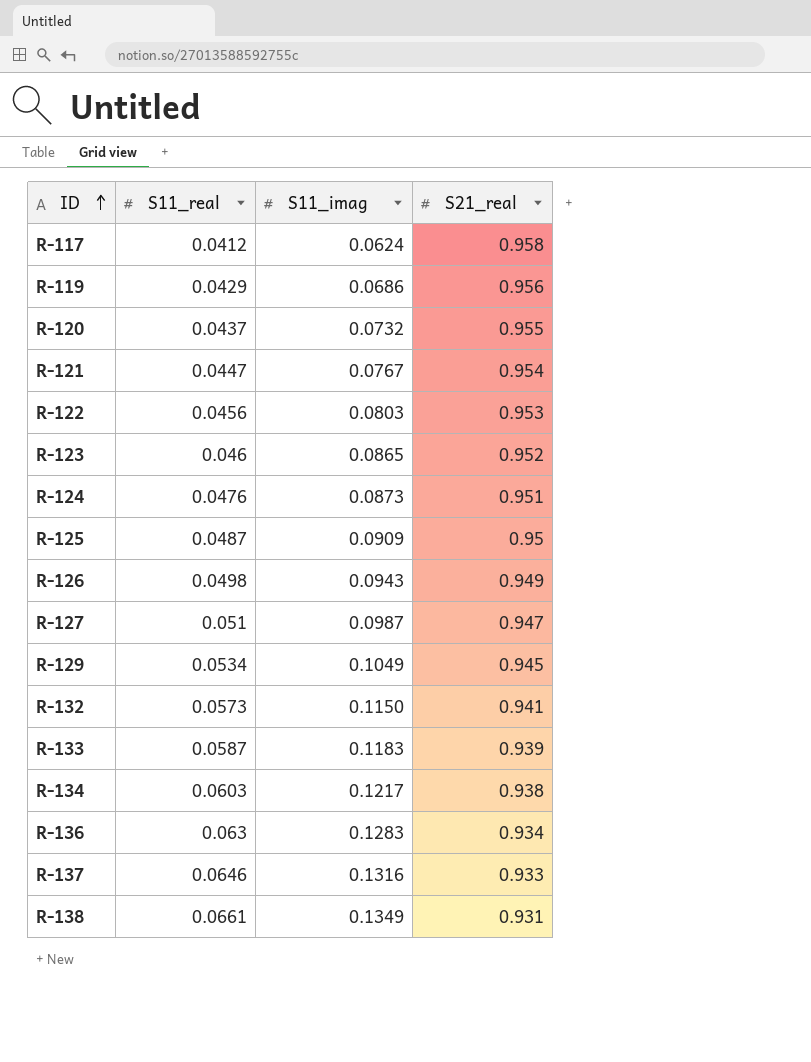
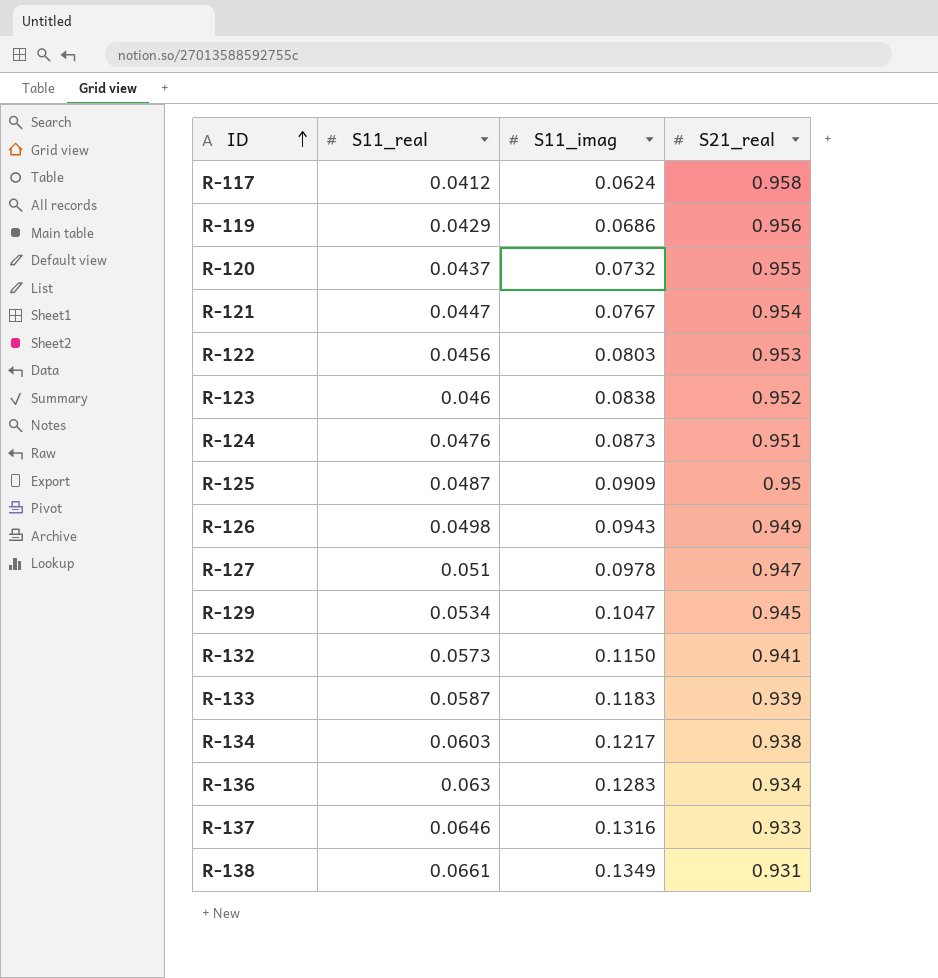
R-123 | S11_imag: 0.0865 -> 0.0838
R-127 | S11_imag: 0.0987 -> 0.0978
R-129 | S11_imag: 0.1049 -> 0.1047

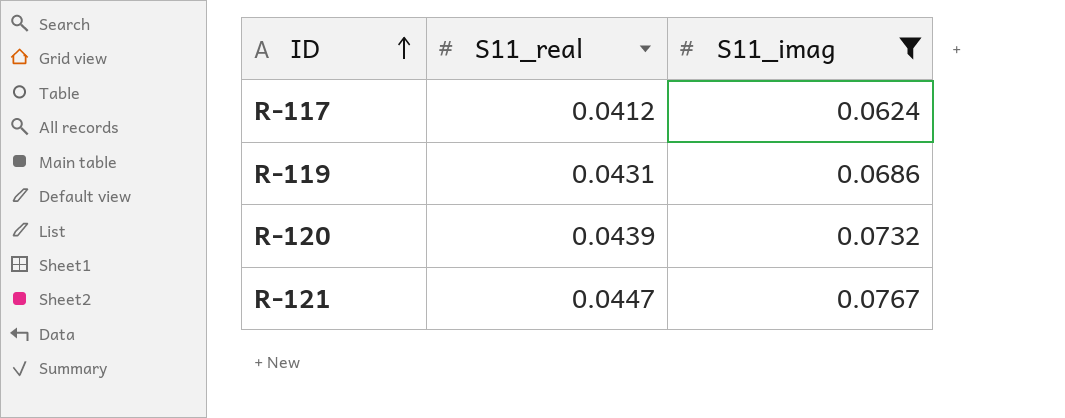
filter: none -> S11_imag <= 0.0767
column S21_real | position: 4 -> none
R-119 | S11_real: 0.0429 -> 0.0431
R-120 | S11_real: 0.0437 -> 0.0439

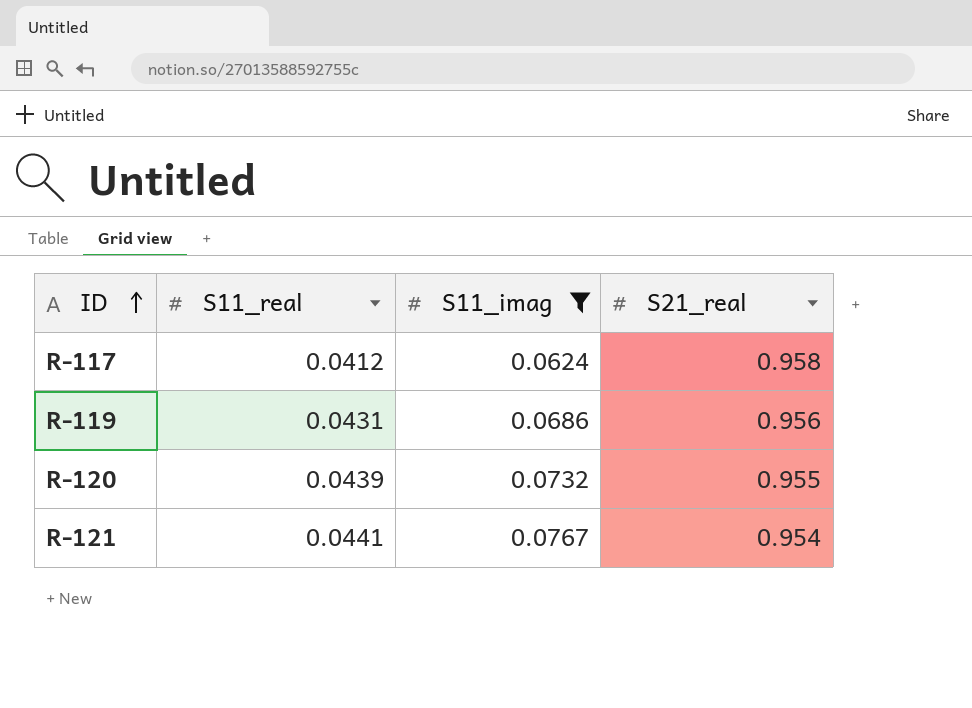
column S21_real | position: none -> 4
R-121 | S11_real: 0.0447 -> 0.0441

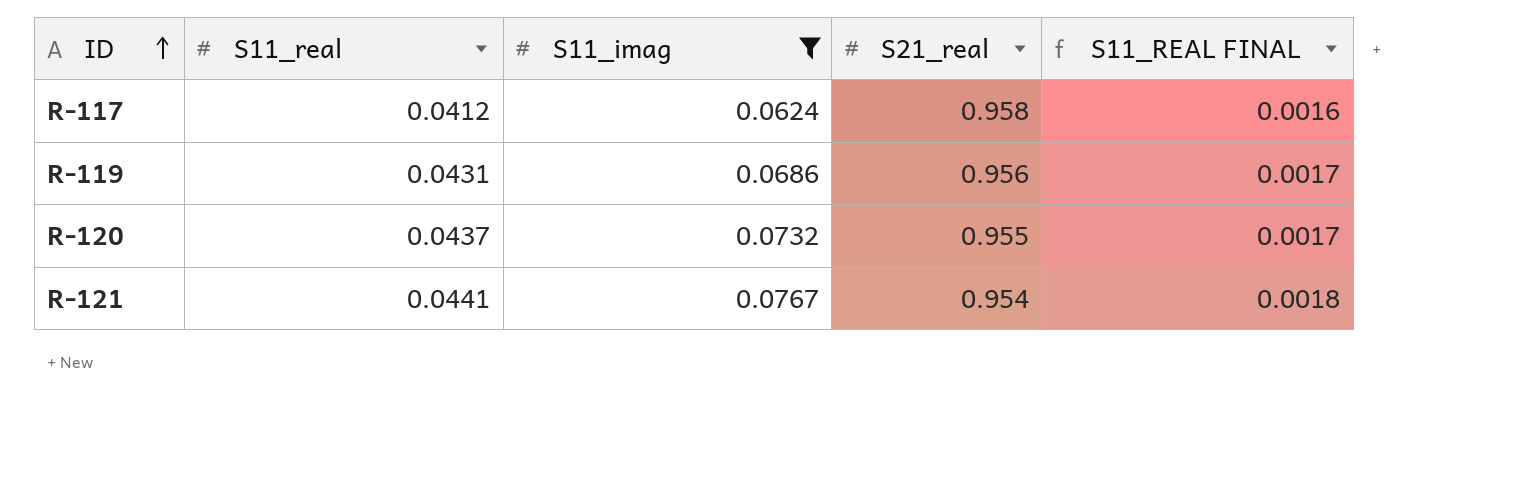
column S11_REAL FINAL | formula: none -> [S11_real] * 0.04
R-120 | S11_real: 0.0439 -> 0.0437

